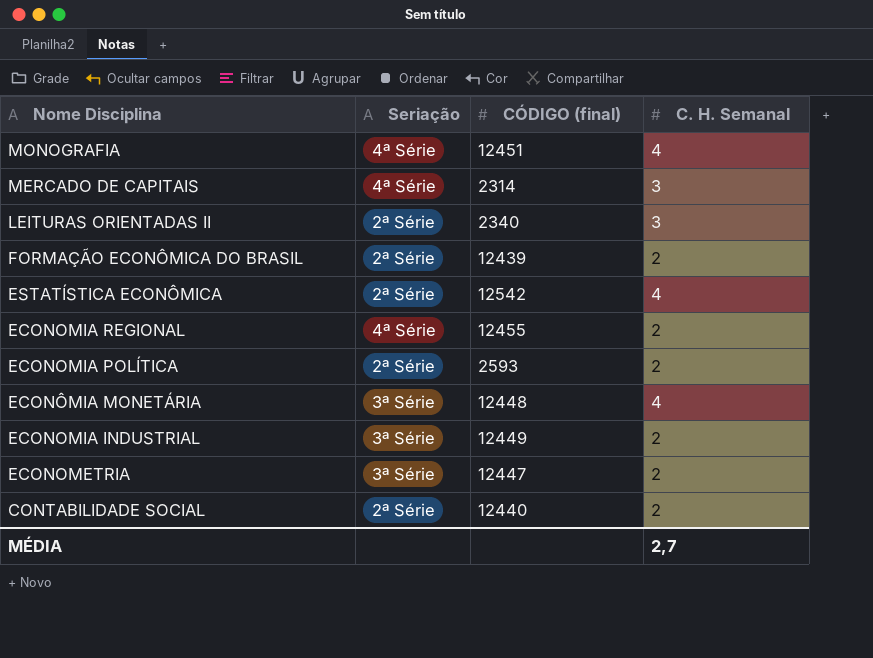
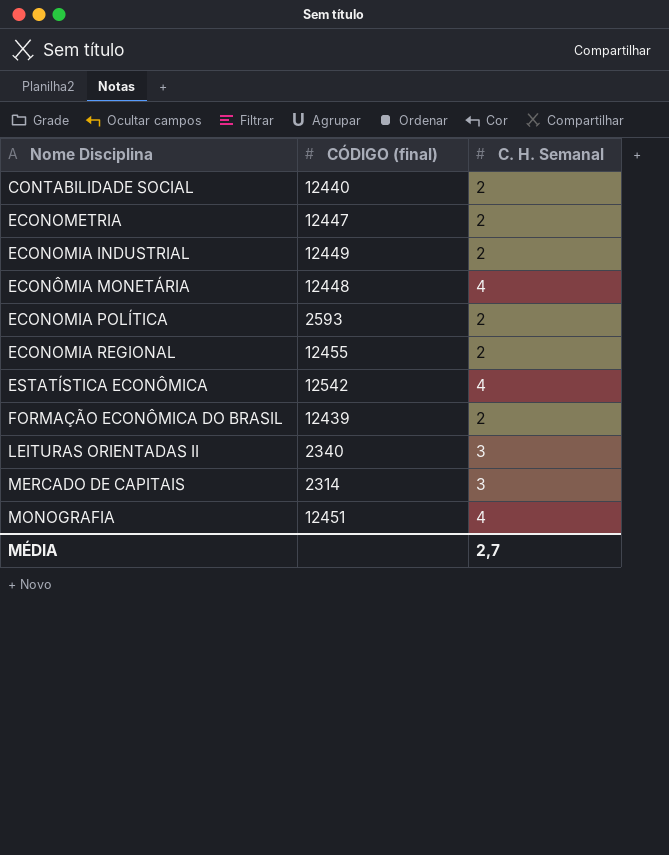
row order: Nome Disciplina descending -> Nome Disciplina ascending
column Seriação | position: 2 -> none

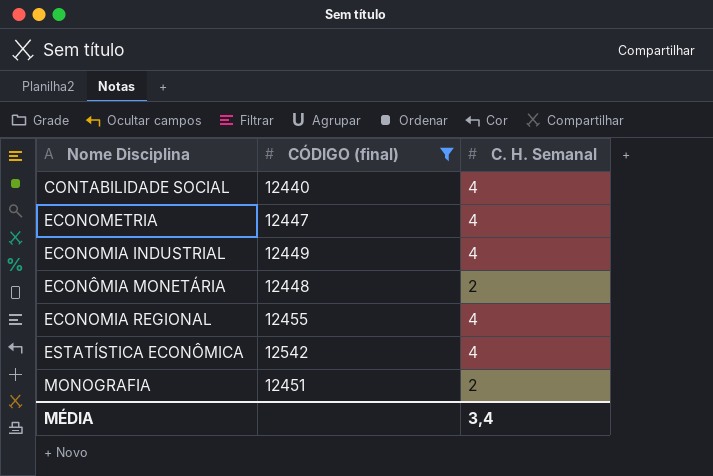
filter: none -> CÓDIGO (final) >= 12440
CONTABILIDADE SOCIAL | C. H. Semanal: 2 -> 4
ECONOMETRIA | C. H. Semanal: 2 -> 4
ECONOMIA INDUSTRIAL | C. H. Semanal: 2 -> 4
ECONÔMIA MONETÁRIA | C. H. Semanal: 4 -> 2
ECONOMIA REGIONAL | C. H. Semanal: 2 -> 4
MONOGRAFIA | C. H. Semanal: 4 -> 2
MÉDIA | C. H. Semanal: 2,7 -> 3,4

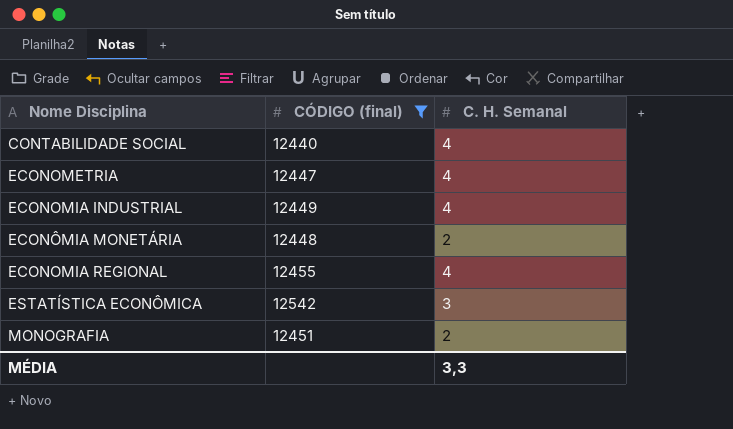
ESTATÍSTICA ECONÔMICA | C. H. Semanal: 4 -> 3
MÉDIA | C. H. Semanal: 3,4 -> 3,3

